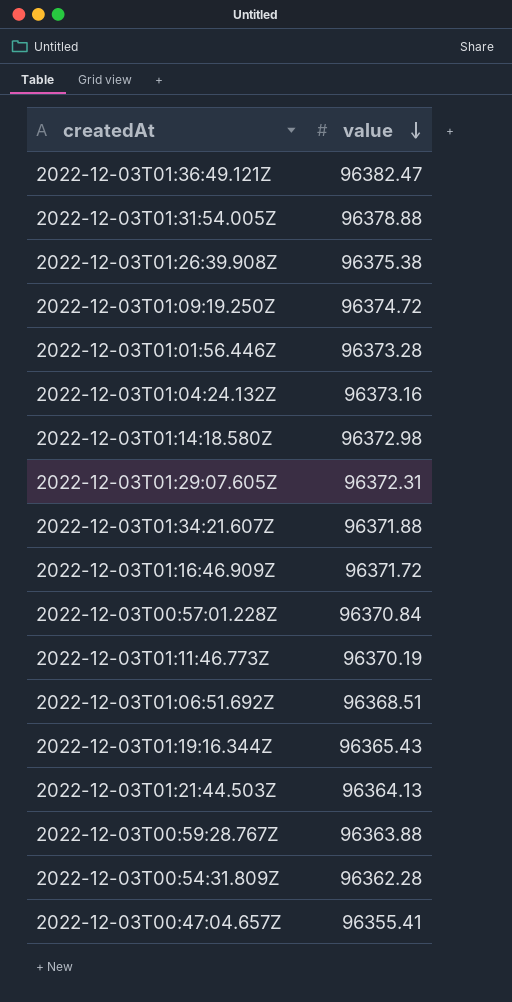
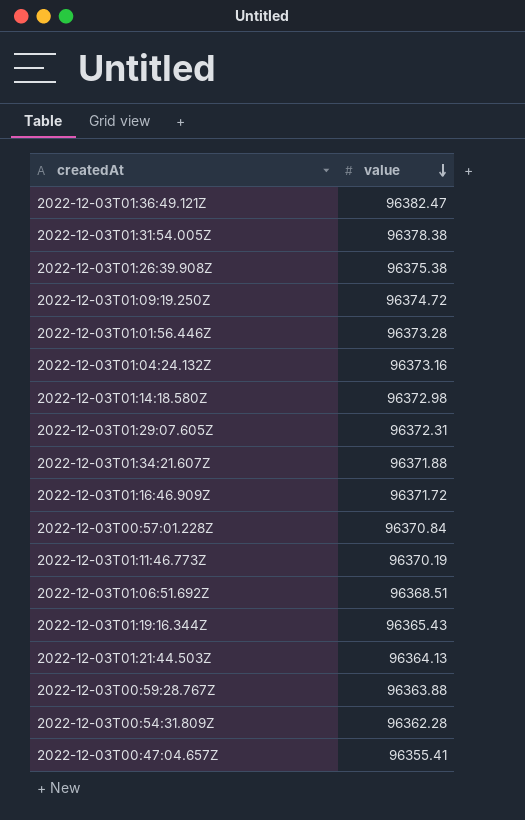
2022-12-03T01:31:54.005Z | value: 96378.88 -> 96378.38

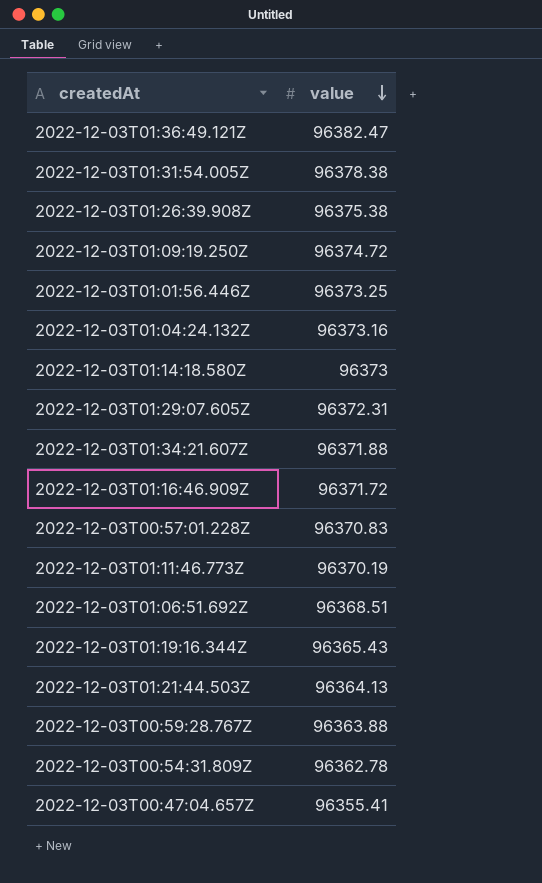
2022-12-03T01:01:56.446Z | value: 96373.28 -> 96373.25
2022-12-03T01:14:18.580Z | value: 96372.98 -> 96373
2022-12-03T00:57:01.228Z | value: 96370.84 -> 96370.83
2022-12-03T00:54:31.809Z | value: 96362.28 -> 96362.78

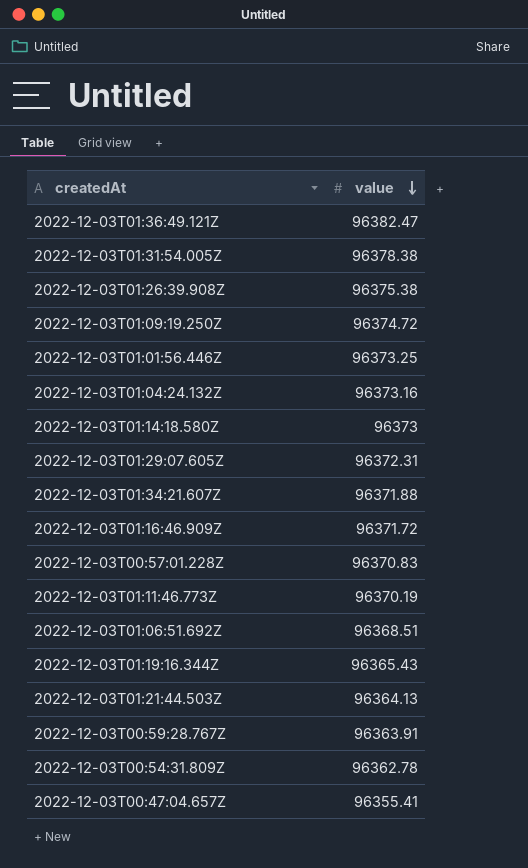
2022-12-03T00:59:28.767Z | value: 96363.88 -> 96363.91

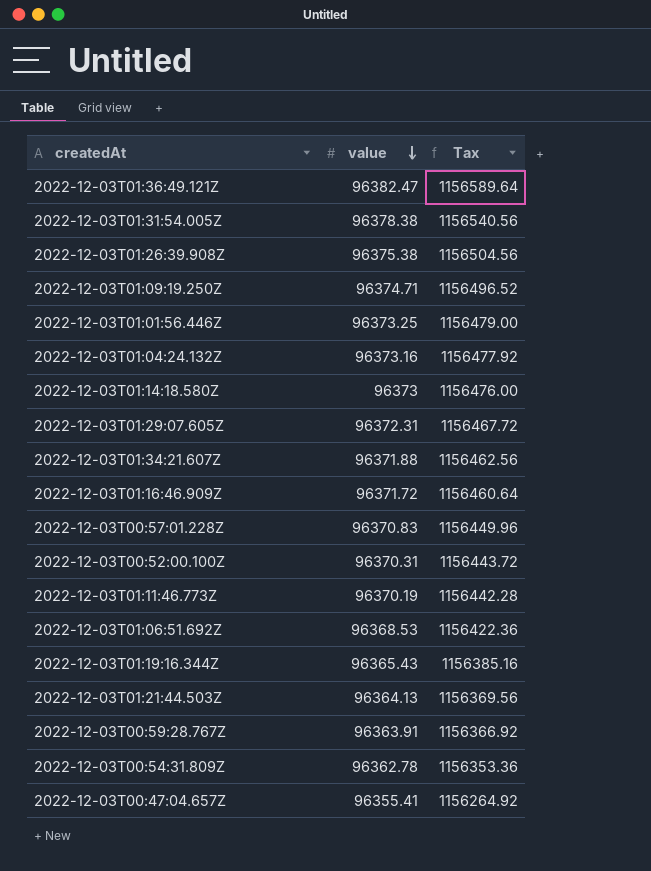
column Tax | formula: none -> [value] * 12
2022-12-03T01:09:19.250Z | value: 96374.72 -> 96374.71
row 2022-12-03T00:52:00.100Z: none -> 96370.31 | 1156443.72
2022-12-03T01:06:51.692Z | value: 96368.51 -> 96368.53

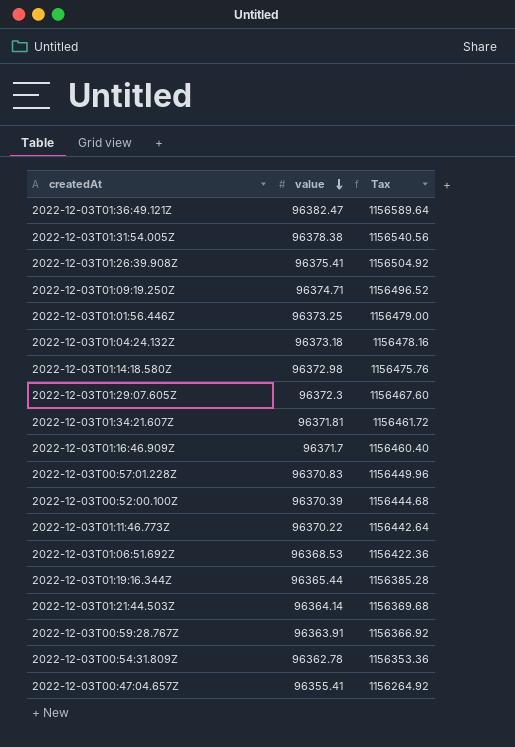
2022-12-03T01:26:39.908Z | value: 96375.38 -> 96375.41
2022-12-03T01:26:39.908Z | Tax: 1156504.56 -> 1156504.92
2022-12-03T01:04:24.132Z | value: 96373.16 -> 96373.18
2022-12-03T01:04:24.132Z | Tax: 1156477.92 -> 1156478.16
2022-12-03T01:14:18.580Z | value: 96373 -> 96372.98
2022-12-03T01:14:18.580Z | Tax: 1156476.00 -> 1156475.76
2022-12-03T01:29:07.605Z | value: 96372.31 -> 96372.3
2022-12-03T01:29:07.605Z | Tax: 1156467.72 -> 1156467.60
2022-12-03T01:34:21.607Z | value: 96371.88 -> 96371.81
2022-12-03T01:34:21.607Z | Tax: 1156462.56 -> 1156461.72
2022-12-03T01:16:46.909Z | value: 96371.72 -> 96371.7
2022-12-03T01:16:46.909Z | Tax: 1156460.64 -> 1156460.40
2022-12-03T00:52:00.100Z | value: 96370.31 -> 96370.39
2022-12-03T00:52:00.100Z | Tax: 1156443.72 -> 1156444.68
2022-12-03T01:11:46.773Z | value: 96370.19 -> 96370.22
2022-12-03T01:11:46.773Z | Tax: 1156442.28 -> 1156442.64
2022-12-03T01:19:16.344Z | value: 96365.43 -> 96365.44
2022-12-03T01:19:16.344Z | Tax: 1156385.16 -> 1156385.28
2022-12-03T01:21:44.503Z | value: 96364.13 -> 96364.14
2022-12-03T01:21:44.503Z | Tax: 1156369.56 -> 1156369.68

